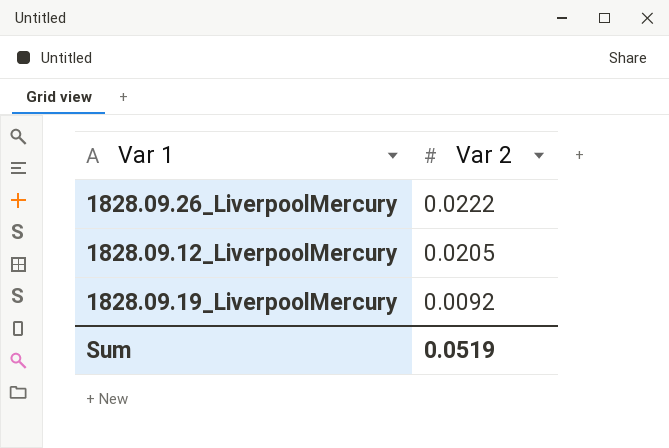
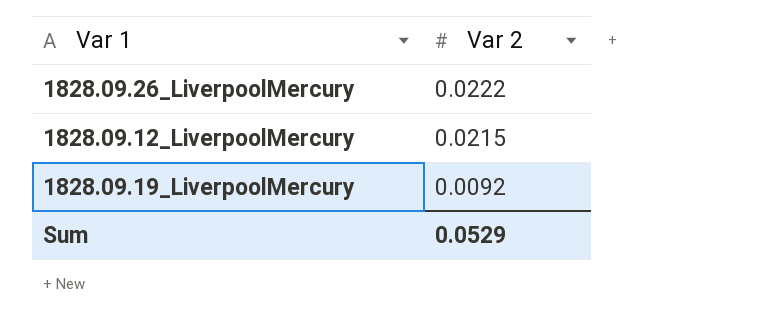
1828.09.12_LiverpoolMercury | Var 2: 0.0205 -> 0.0215
Sum | Var 2: 0.0519 -> 0.0529

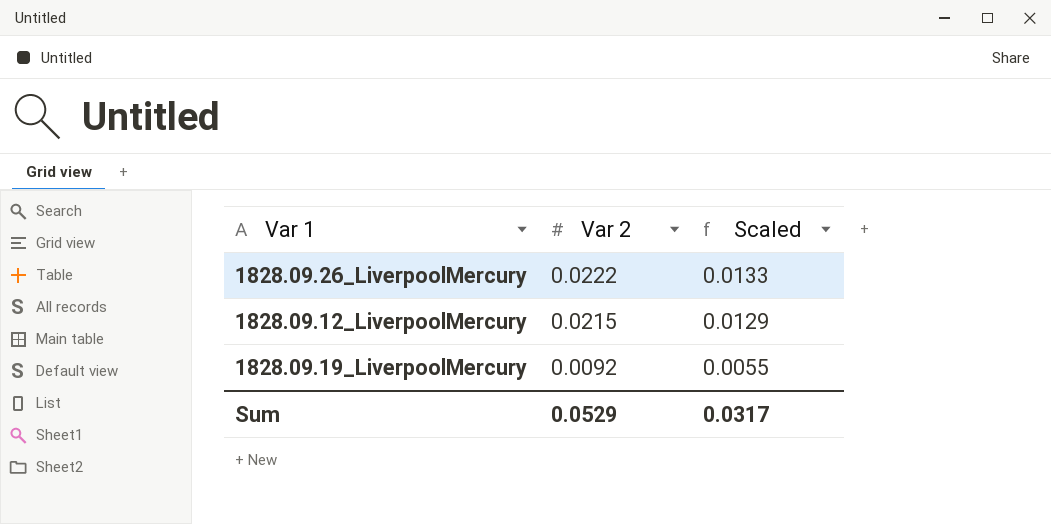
column Scaled | formula: none -> [Var 2] * 0.6

